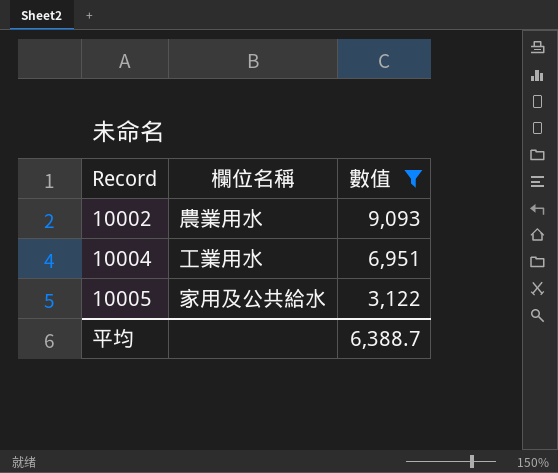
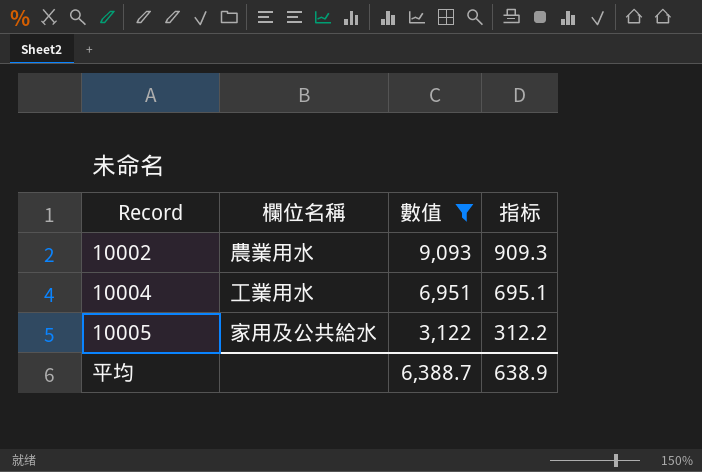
column 指标 | formula: none -> [數值] * 0.1

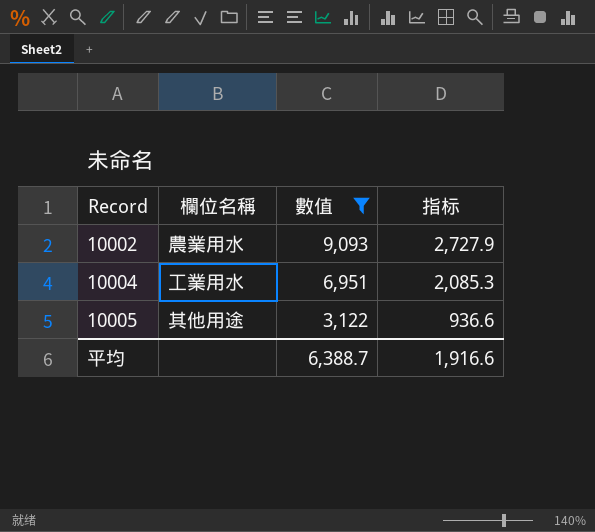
column 指标 | formula: [數值] * 0.1 -> [數值] * 0.3
10005 | 欄位名稱: 家用及公共給水 -> 其他用途
平均 | 指标: 638.9 -> 1,916.6

